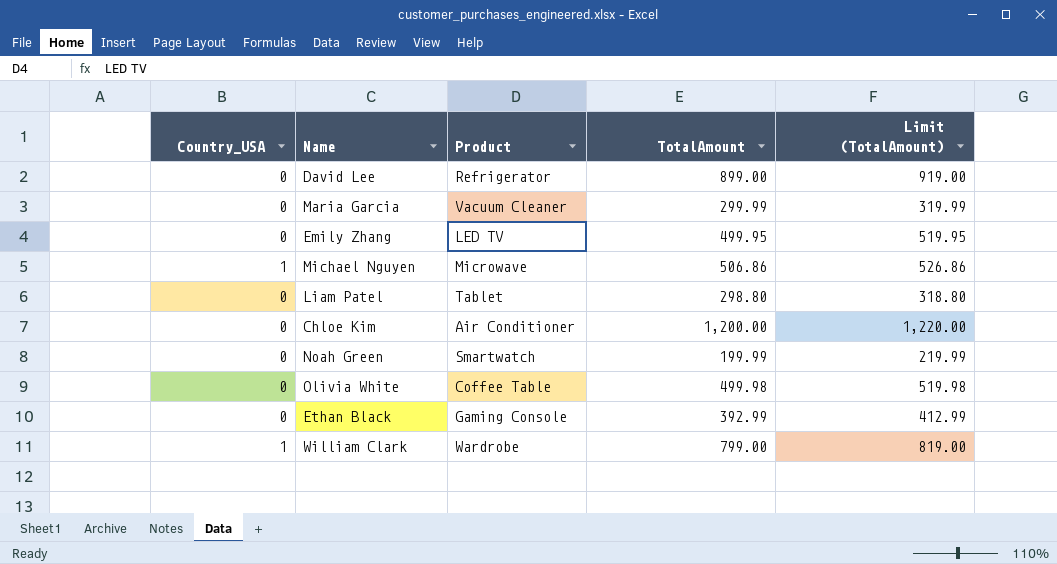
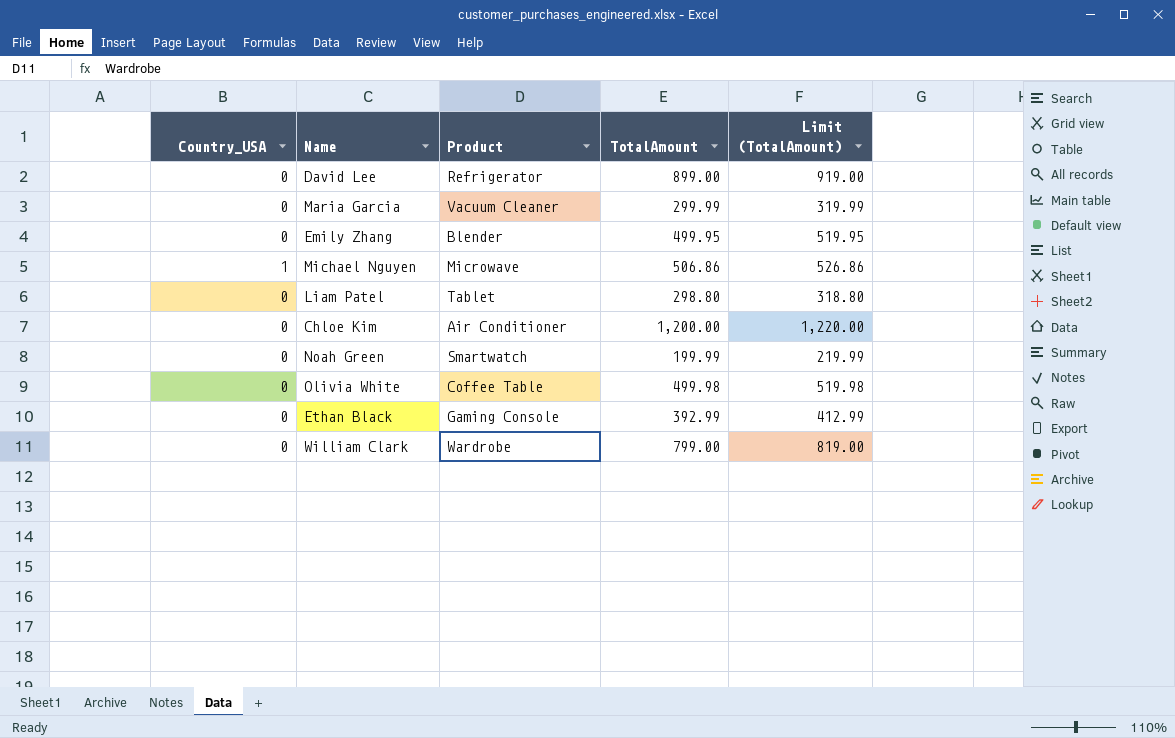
Emily Zhang | Product: LED TV -> Blender
William Clark | Country_USA: 1 -> 0

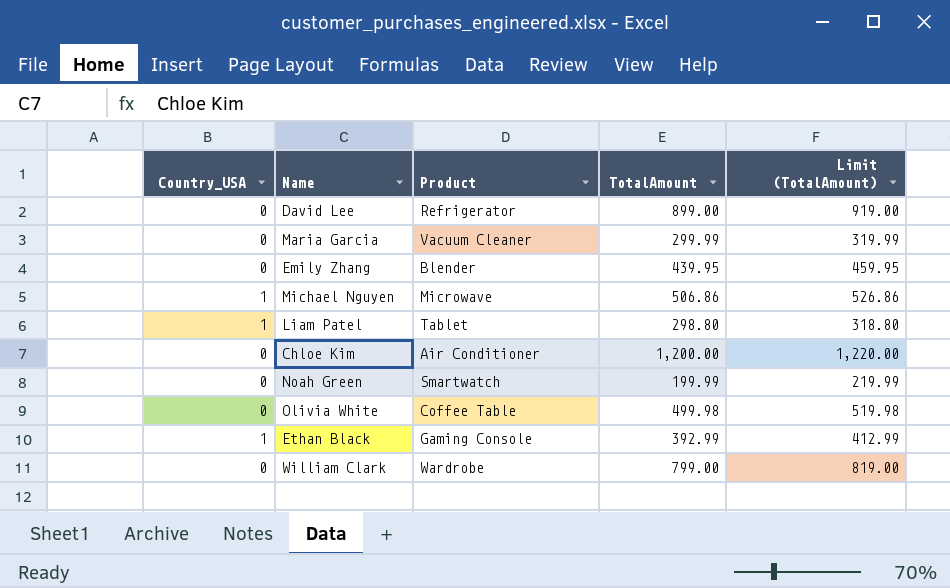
Emily Zhang | TotalAmount: 499.95 -> 439.95
Emily Zhang | Limit (TotalAmount): 519.95 -> 459.95
Liam Patel | Country_USA: 0 -> 1
Ethan Black | Country_USA: 0 -> 1

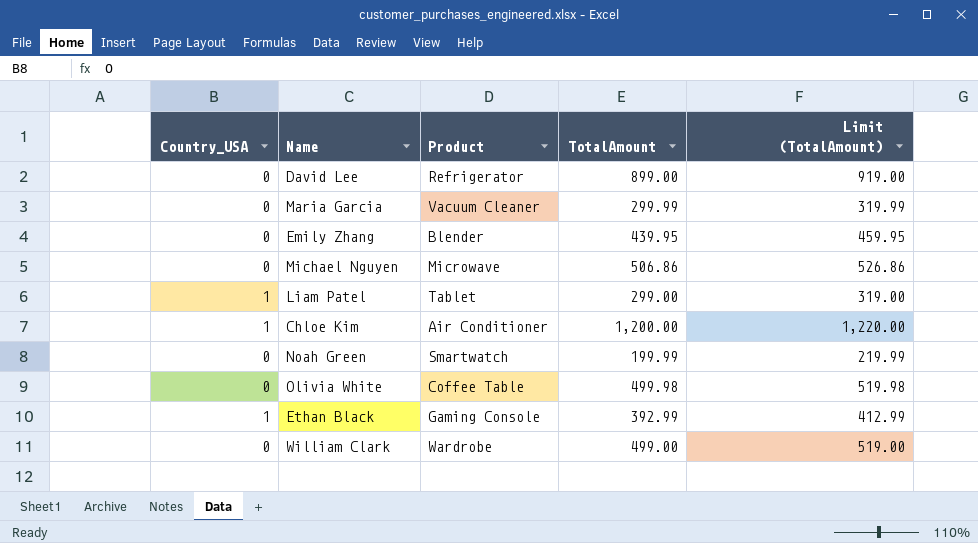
Michael Nguyen | Country_USA: 1 -> 0
Liam Patel | TotalAmount: 298.80 -> 299.00
Liam Patel | Limit (TotalAmount): 318.80 -> 319.00
Chloe Kim | Country_USA: 0 -> 1
William Clark | TotalAmount: 799.00 -> 499.00
William Clark | Limit (TotalAmount): 819.00 -> 519.00

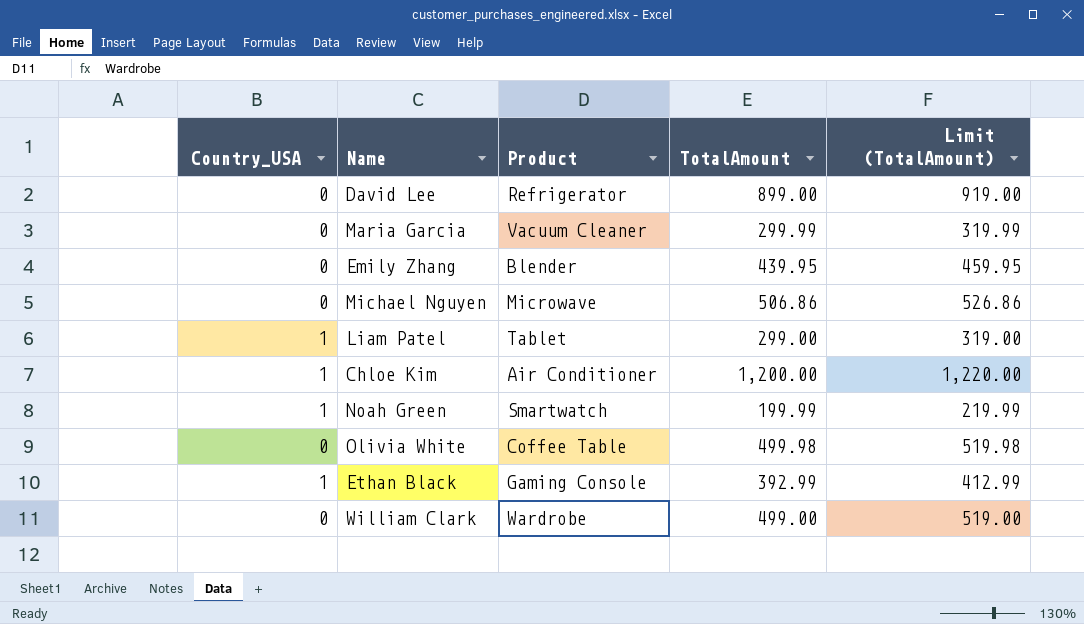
Noah Green | Country_USA: 0 -> 1

